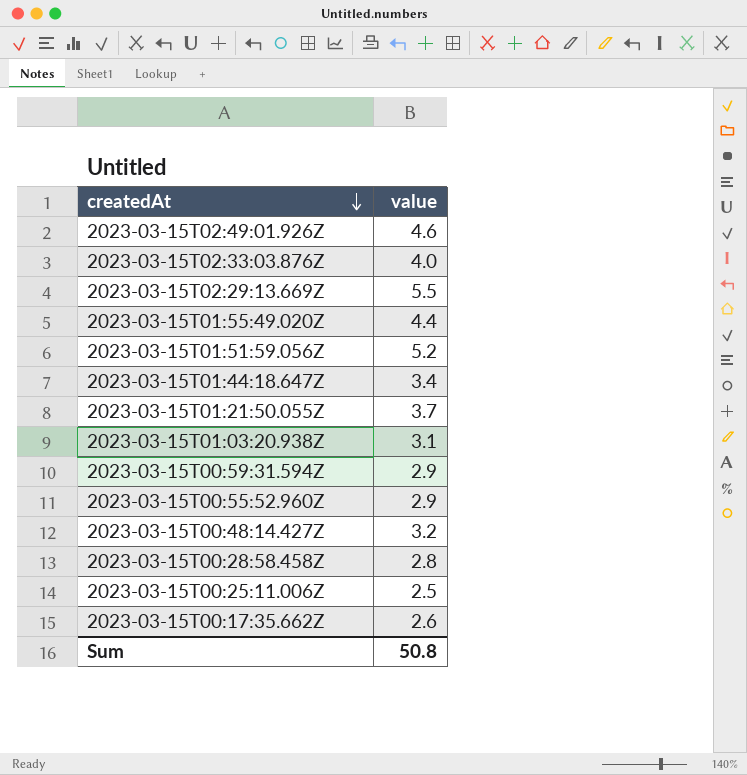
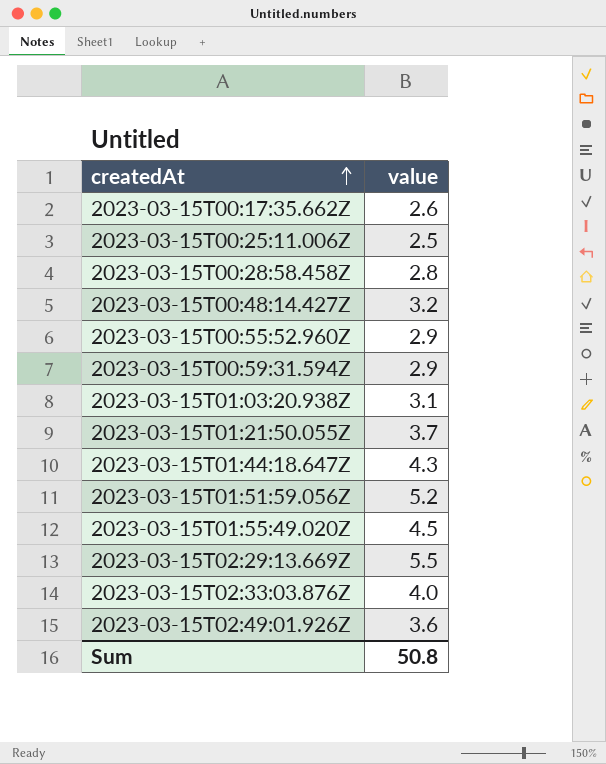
row order: createdAt descending -> createdAt ascending
2023-03-15T01:44:18.647Z | value: 3.4 -> 4.3
2023-03-15T01:55:49.020Z | value: 4.4 -> 4.5
2023-03-15T02:49:01.926Z | value: 4.6 -> 3.6

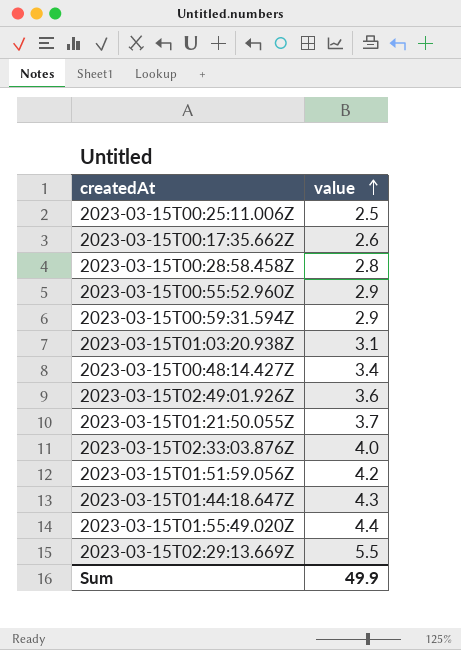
row order: createdAt ascending -> value ascending
2023-03-15T00:48:14.427Z | value: 3.2 -> 3.4
2023-03-15T01:51:59.056Z | value: 5.2 -> 4.2
2023-03-15T01:55:49.020Z | value: 4.5 -> 4.4
Sum | value: 50.8 -> 49.9

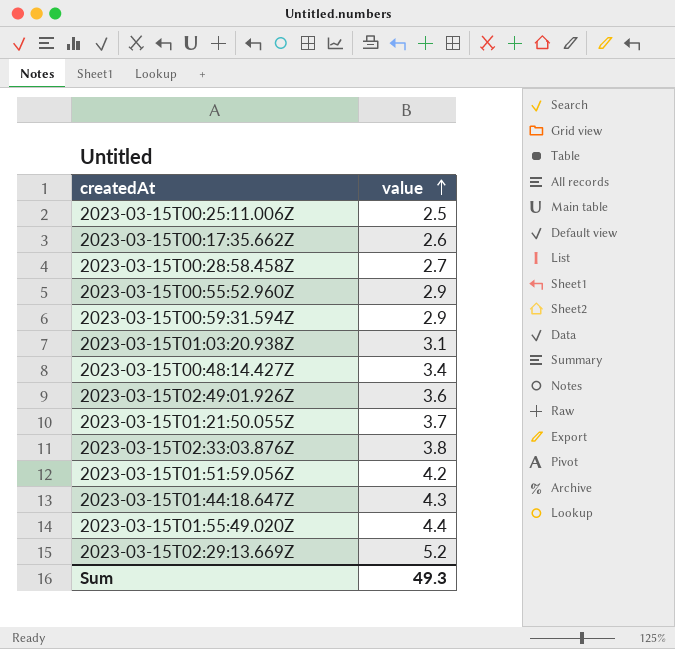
2023-03-15T00:28:58.458Z | value: 2.8 -> 2.7
2023-03-15T02:33:03.876Z | value: 4.0 -> 3.8
2023-03-15T02:29:13.669Z | value: 5.5 -> 5.2
Sum | value: 49.9 -> 49.3

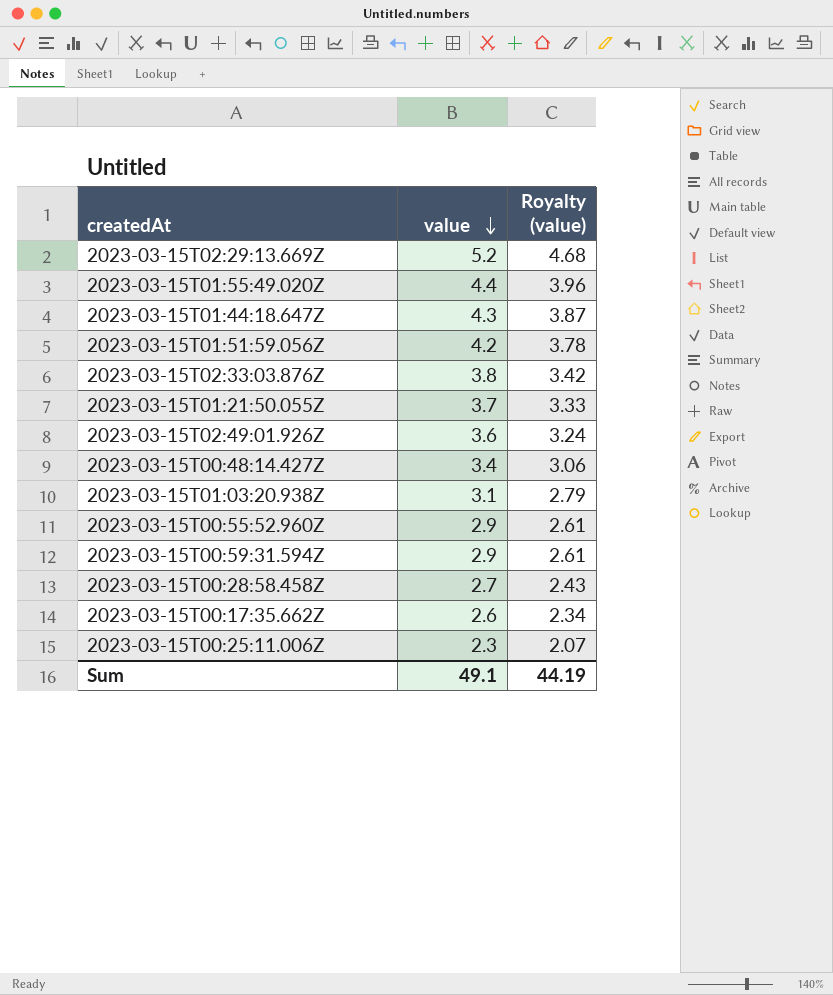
row order: value ascending -> value descending
column Royalty (value) | formula: none -> [value] * 0.9
2023-03-15T00:25:11.006Z | value: 2.5 -> 2.3
Sum | value: 49.3 -> 49.1

